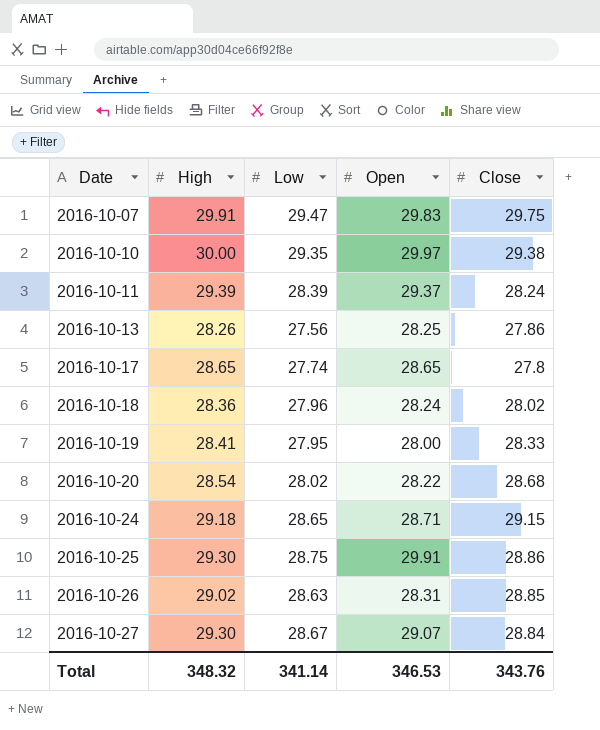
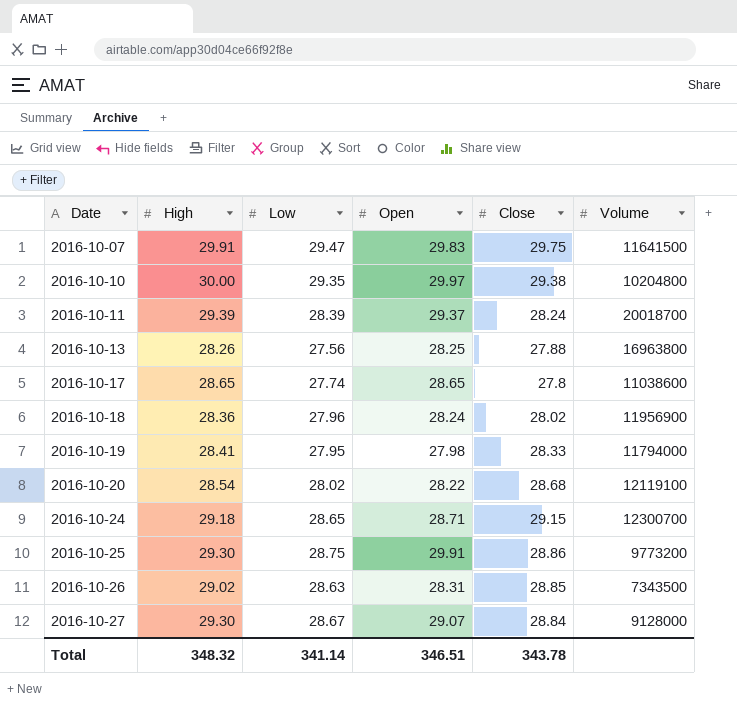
column Volume | position: none -> 6
2016-10-13 | Close: 27.86 -> 27.88
2016-10-19 | Open: 28.00 -> 27.98
Total | Open: 346.53 -> 346.51
Total | Close: 343.76 -> 343.78

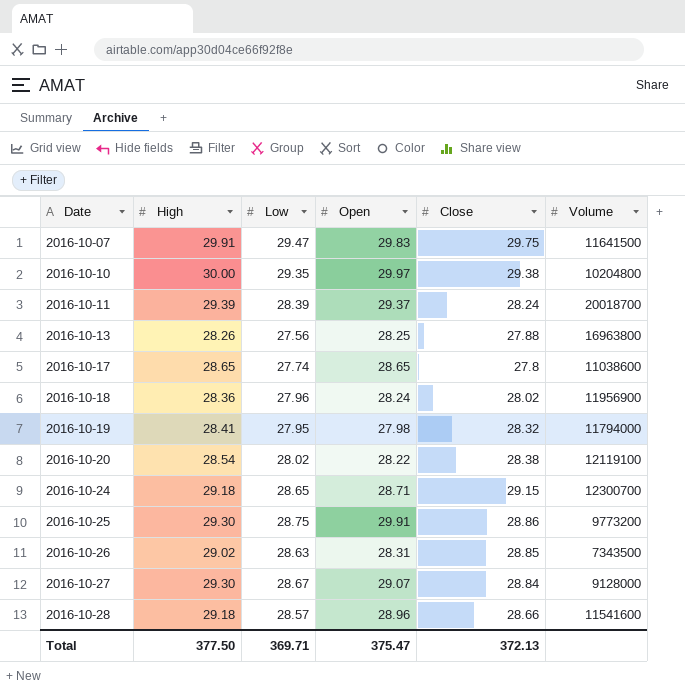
2016-10-19 | Close: 28.33 -> 28.32
2016-10-20 | Close: 28.68 -> 28.38
row 2016-10-28: none -> 29.18 | 28.57 | 28.96 | 28.66 | 11541600
Total | High: 348.32 -> 377.50
Total | Low: 341.14 -> 369.71
Total | Open: 346.51 -> 375.47
Total | Close: 343.78 -> 372.13

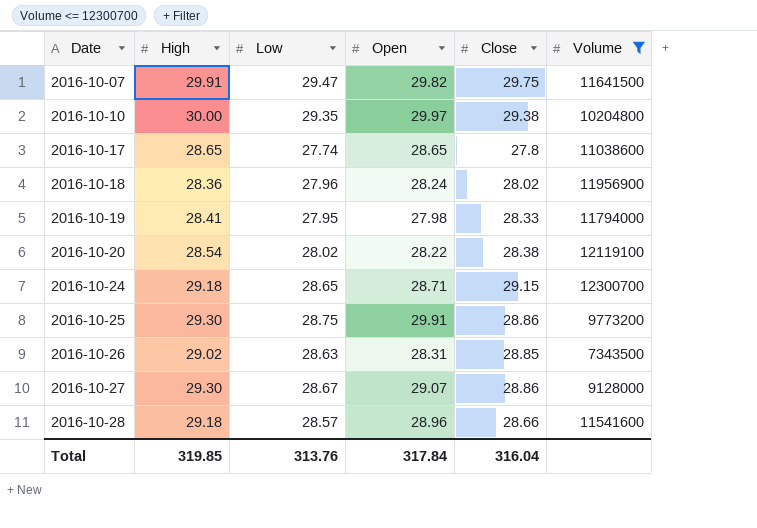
filter: none -> Volume <= 12300700
2016-10-07 | Open: 29.83 -> 29.82
2016-10-19 | Close: 28.32 -> 28.33
2016-10-27 | Close: 28.84 -> 28.86
Total | High: 377.50 -> 319.85
Total | Low: 369.71 -> 313.76
Total | Open: 375.47 -> 317.84
Total | Close: 372.13 -> 316.04

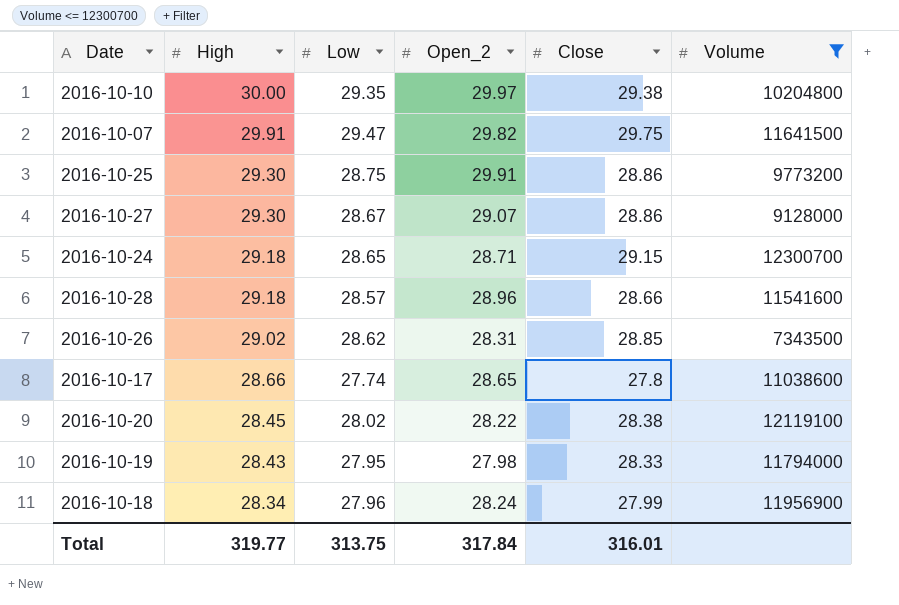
row order: Date ascending -> High descending
column name: Open -> Open_2
2016-10-26 | Low: 28.63 -> 28.62
2016-10-17 | High: 28.65 -> 28.66
2016-10-20 | High: 28.54 -> 28.45
2016-10-19 | High: 28.41 -> 28.43
2016-10-18 | High: 28.36 -> 28.34
2016-10-18 | Close: 28.02 -> 27.99
Total | High: 319.85 -> 319.77
Total | Low: 313.76 -> 313.75
Total | Close: 316.04 -> 316.01

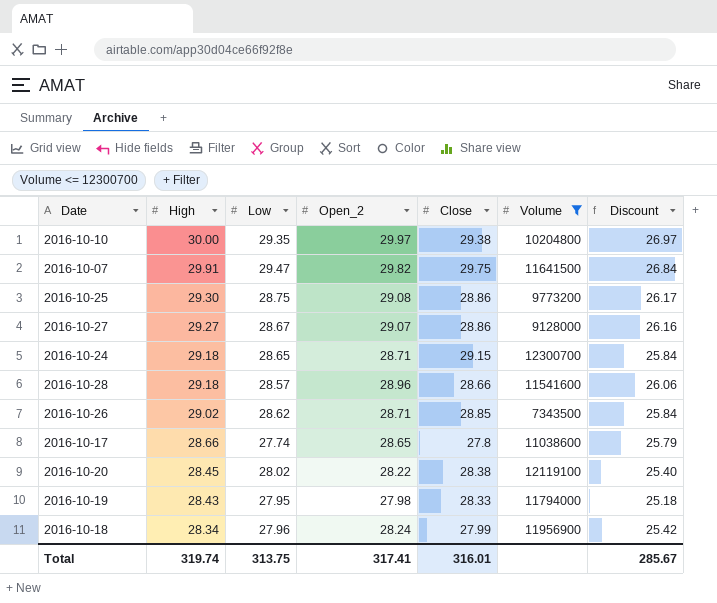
column Discount | formula: none -> [Open_2] * 0.9
2016-10-25 | Open_2: 29.91 -> 29.08
2016-10-27 | High: 29.30 -> 29.27
2016-10-26 | Open_2: 28.31 -> 28.71
Total | High: 319.77 -> 319.74
Total | Open_2: 317.84 -> 317.41

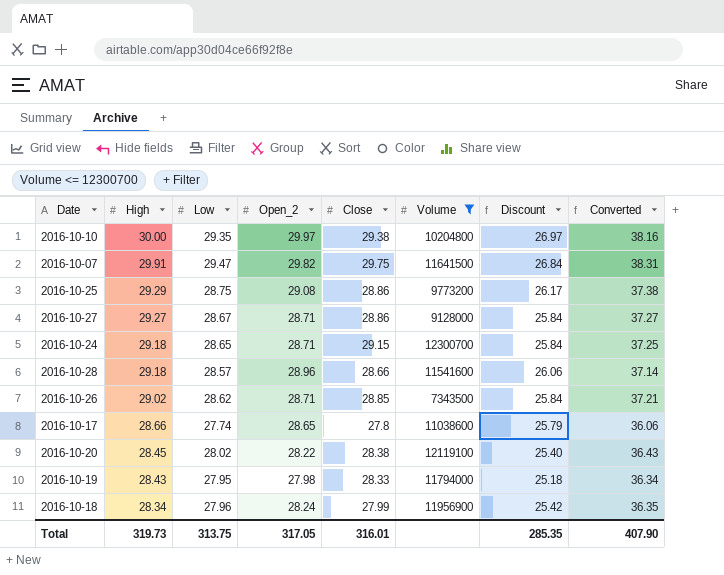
column Converted | formula: none -> [Low] * 1.3
2016-10-25 | High: 29.30 -> 29.29
2016-10-27 | Open_2: 29.07 -> 28.71
2016-10-27 | Discount: 26.16 -> 25.84
Total | High: 319.74 -> 319.73
Total | Open_2: 317.41 -> 317.05
Total | Discount: 285.67 -> 285.35

